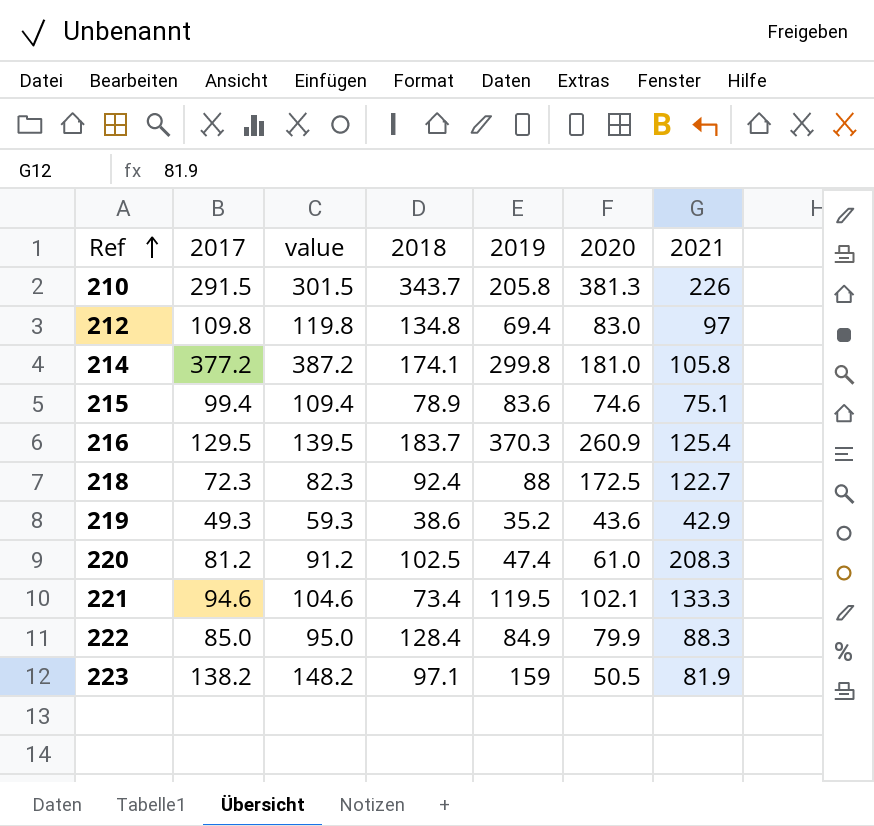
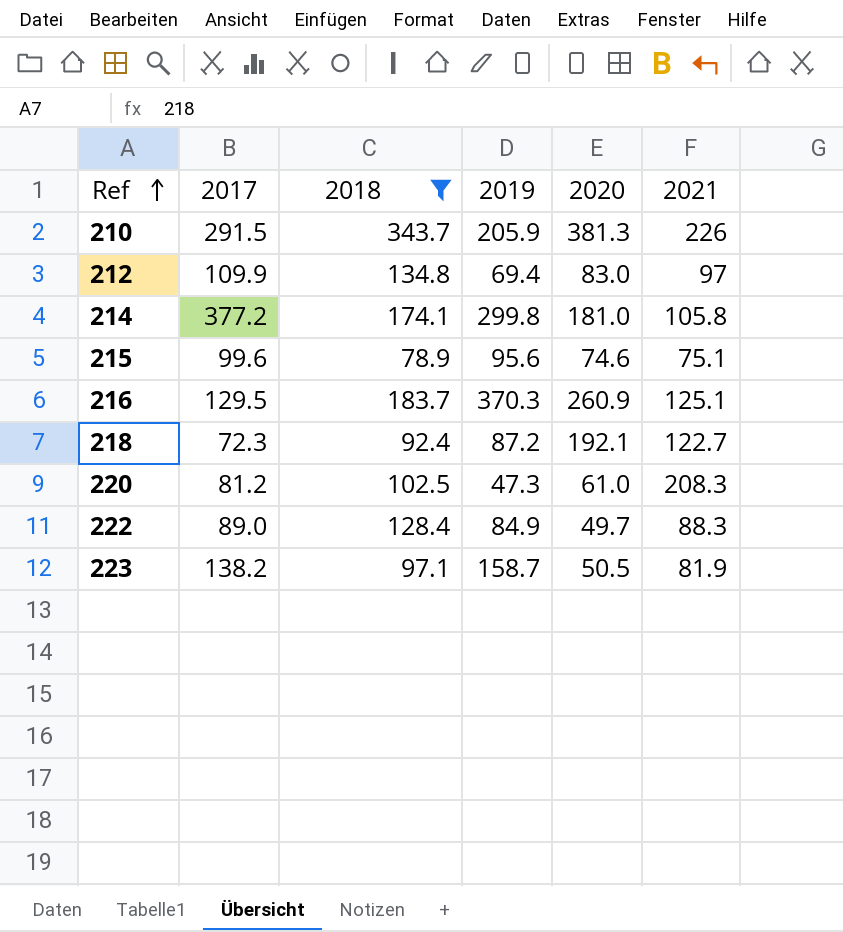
filter: none -> 2018 >= 78.9
column value | formula: [2017] + 10 -> none
210 | 2019: 205.8 -> 205.9
212 | 2017: 109.8 -> 109.9
215 | 2017: 99.4 -> 99.6
215 | 2019: 83.6 -> 95.6
216 | 2021: 125.4 -> 125.1
218 | 2019: 88 -> 87.2
218 | 2020: 172.5 -> 192.1
220 | 2019: 47.4 -> 47.3
222 | 2017: 85.0 -> 89.0
222 | 2020: 79.9 -> 49.7
223 | 2019: 159 -> 158.7

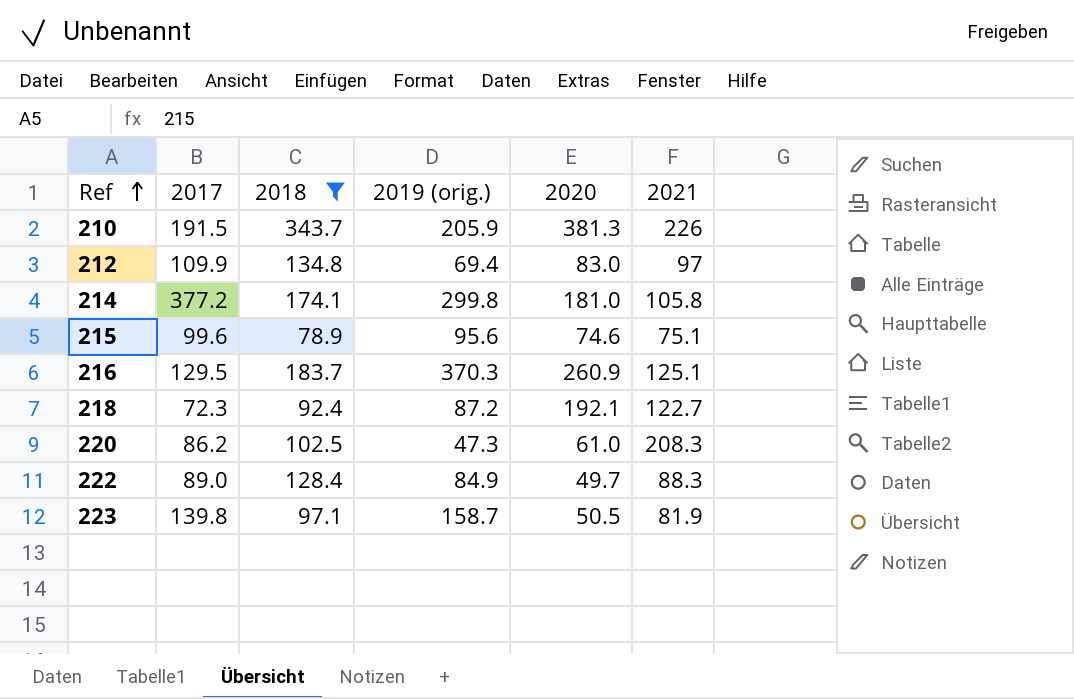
column name: 2019 -> 2019 (orig.)
210 | 2017: 291.5 -> 191.5
220 | 2017: 81.2 -> 86.2
223 | 2017: 138.2 -> 139.8

